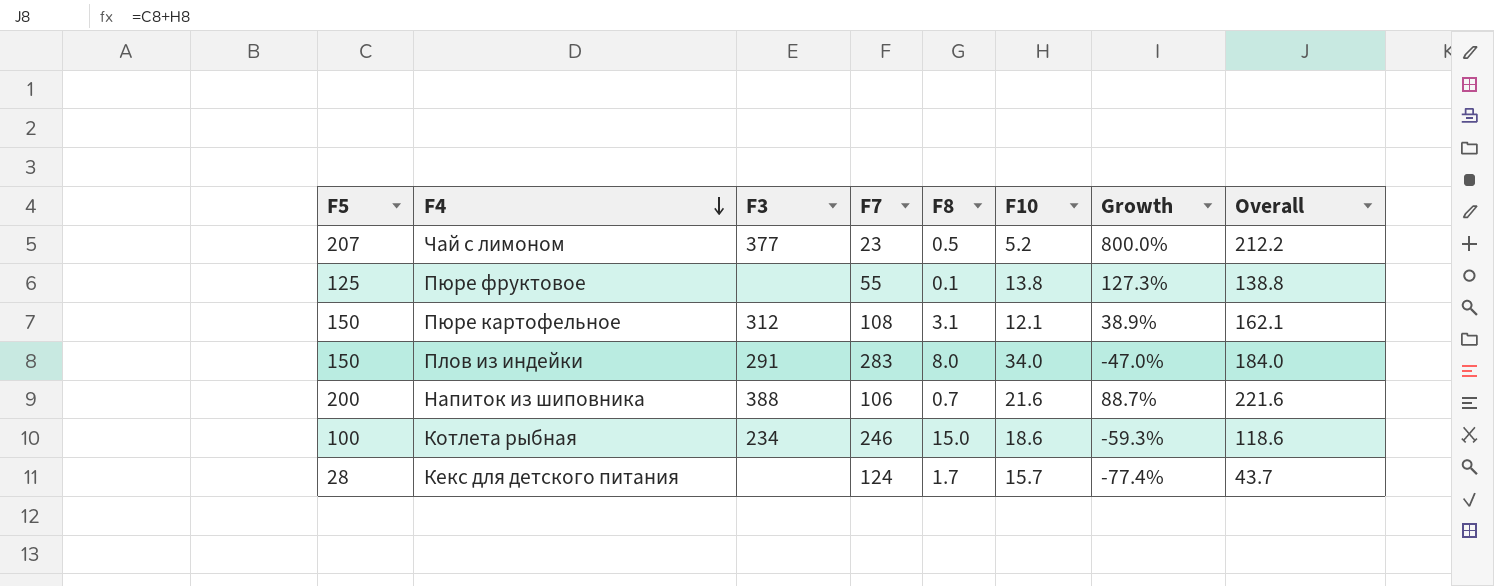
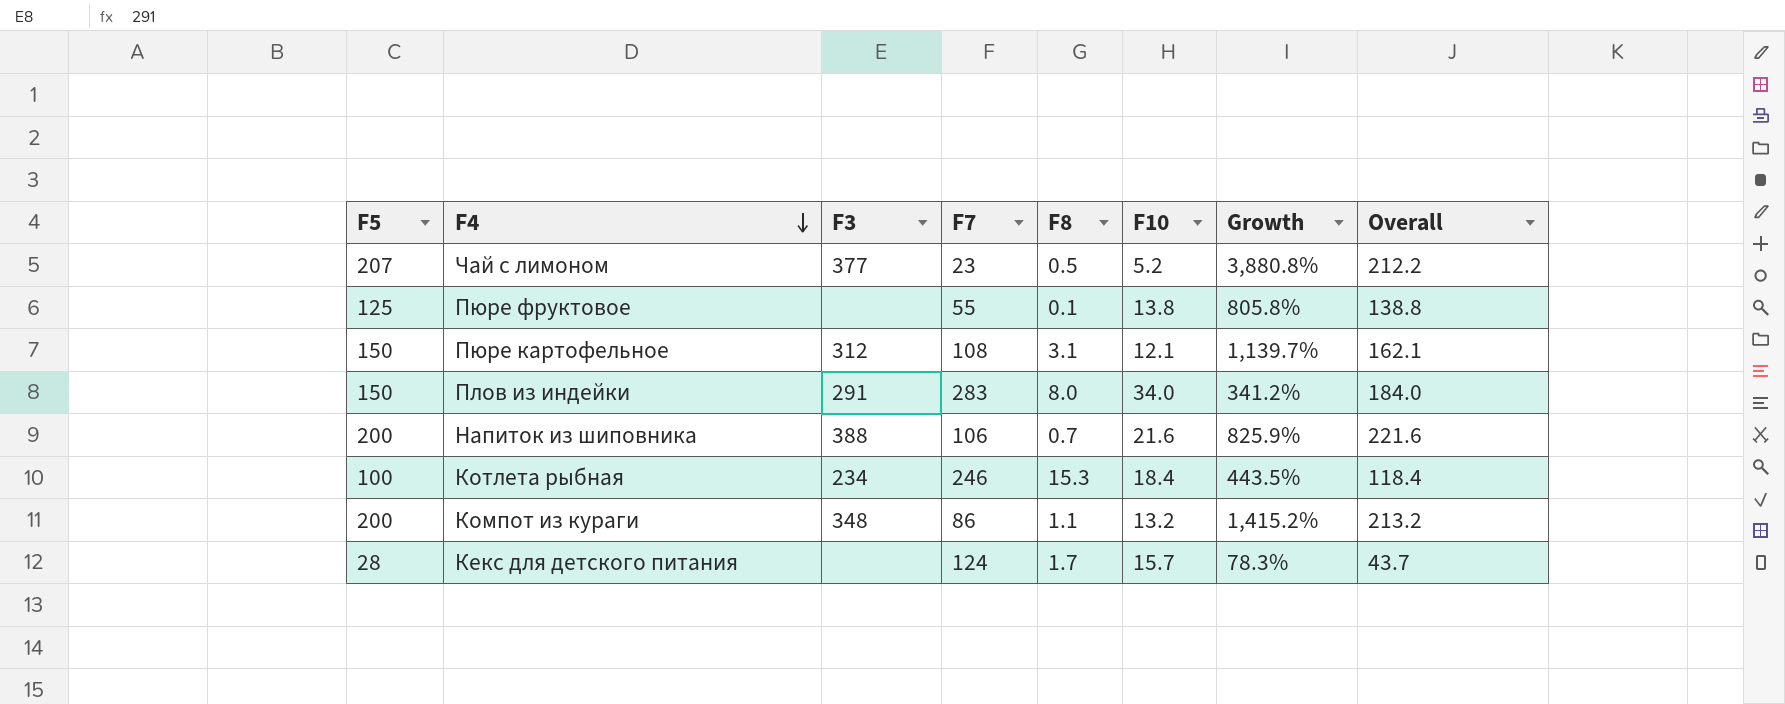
column Growth | formula: ([F5] - [F7]) / [F7] -> ([F5] - [F10]) / [F10]
Котлета рыбная | F8: 15.0 -> 15.3
Котлета рыбная | F10: 18.6 -> 18.4
Котлета рыбная | Overall: 118.6 -> 118.4
row Компот из кураги: none -> 200 | 348 | 86 | 1.1 | 13.2 | 1,415.2% | 213.2

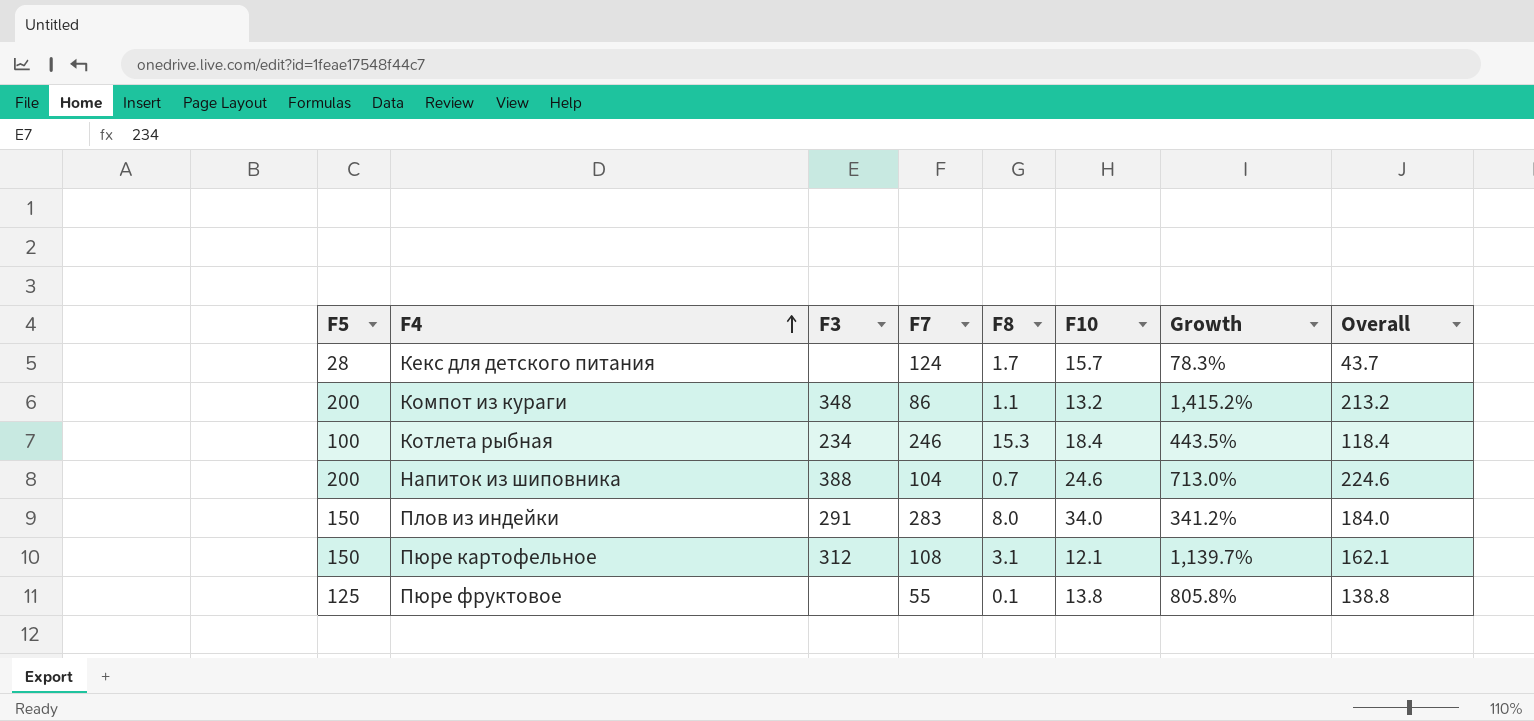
row order: F4 descending -> F4 ascending
row Чай с лимоном: 207 | 377 | 23 | 0.5 | 5.2 | 3,880.8% | 212.2 -> none
Напиток из шиповника | F7: 106 -> 104
Напиток из шиповника | F10: 21.6 -> 24.6
Напиток из шиповника | Growth: 825.9% -> 713.0%
Напиток из шиповника | Overall: 221.6 -> 224.6

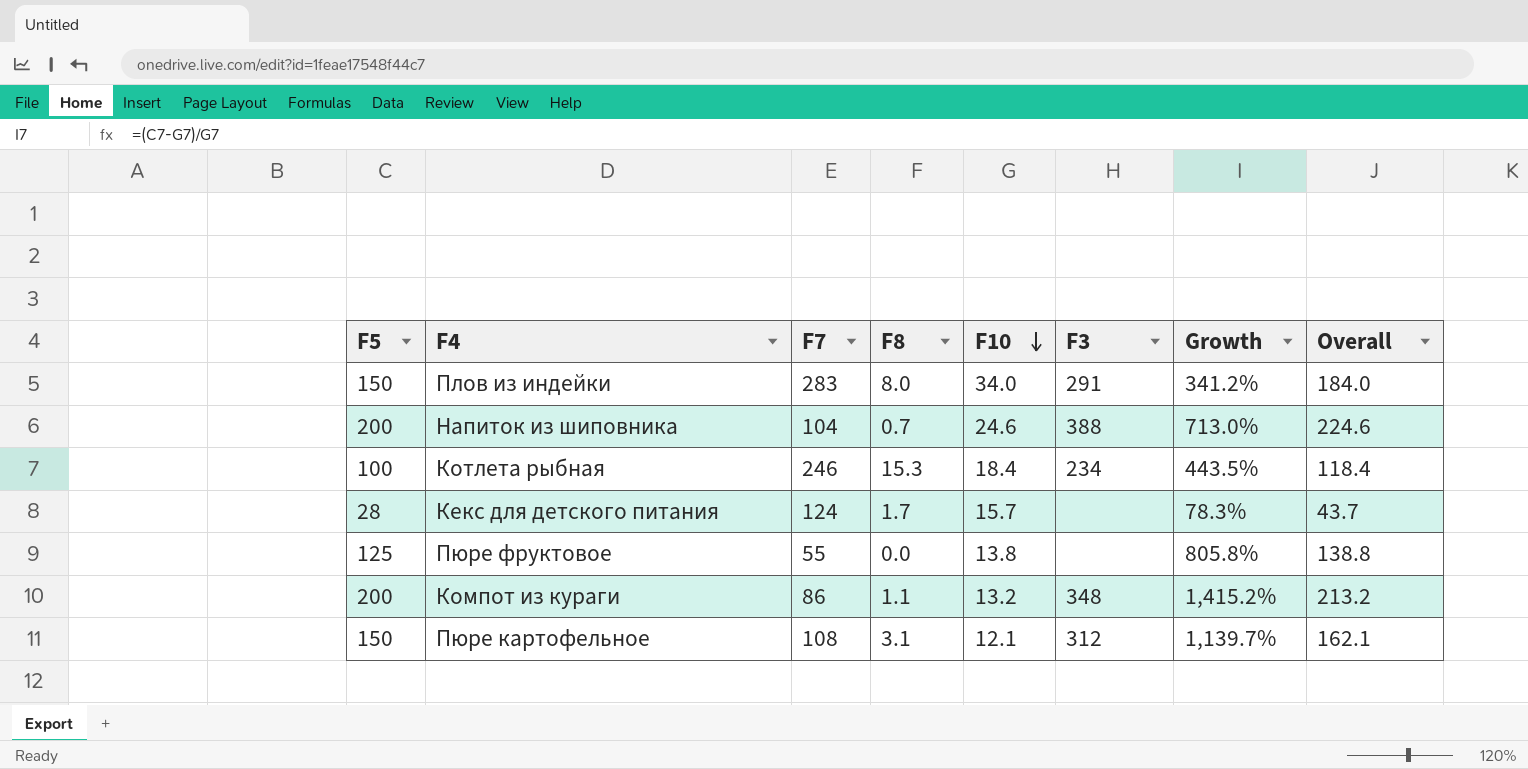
row order: F4 ascending -> F10 descending
column F3 | position: 3 -> 6
Пюре фруктовое | F8: 0.1 -> 0.0

